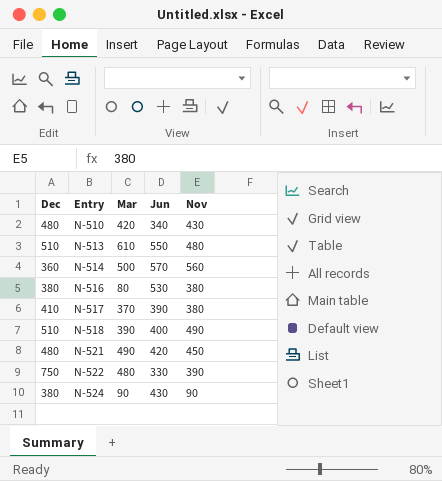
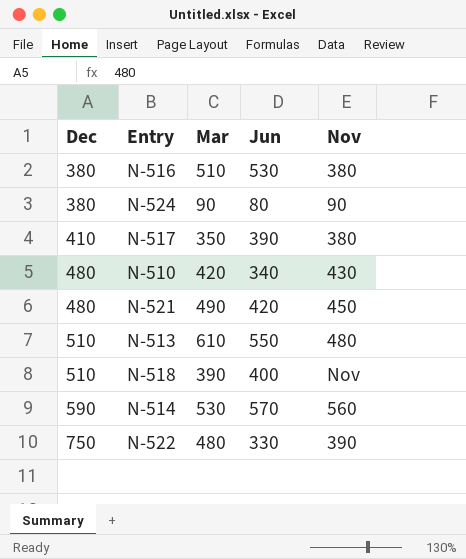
row order: Entry ascending -> Dec ascending
N-516 | Mar: 80 -> 510
N-524 | Jun: 430 -> 80
N-517 | Mar: 370 -> 350
N-518 | Nov: 490 -> Nov
N-514 | Dec: 360 -> 590
N-514 | Mar: 500 -> 530

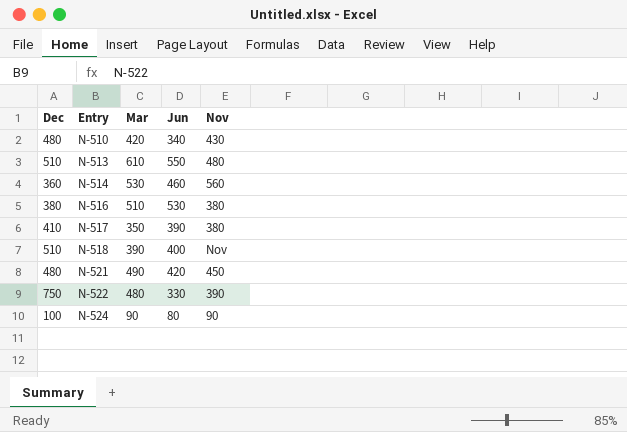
row order: Dec ascending -> Entry ascending
N-514 | Dec: 590 -> 360
N-514 | Jun: 570 -> 460
N-524 | Dec: 380 -> 100

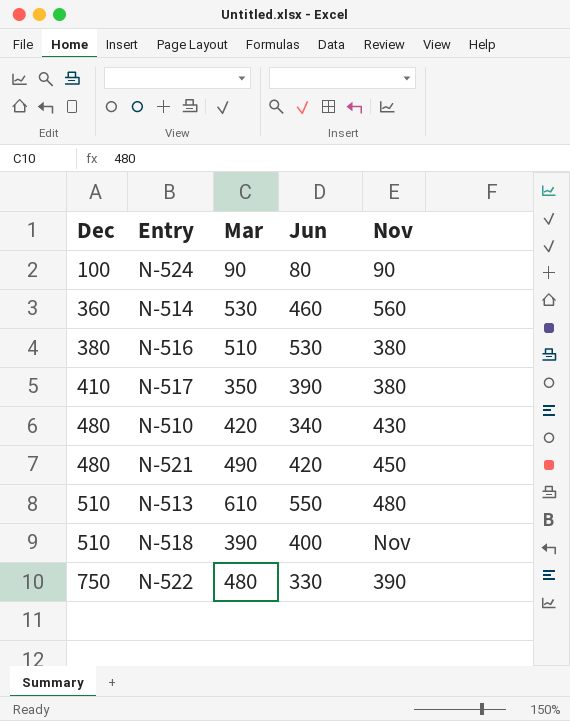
row order: Entry ascending -> Dec ascending

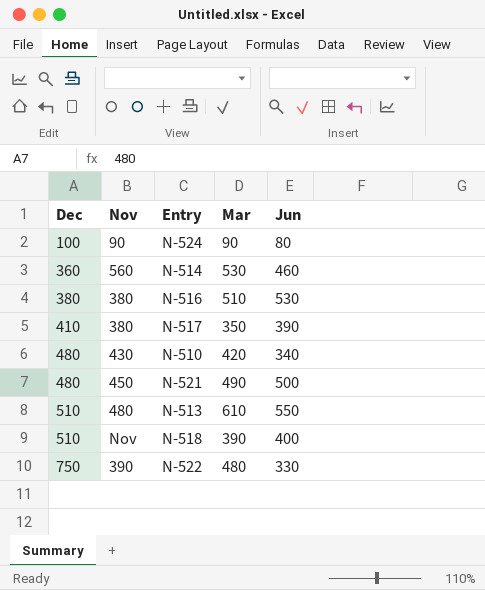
column Nov | position: 5 -> 2
N-521 | Jun: 420 -> 500

